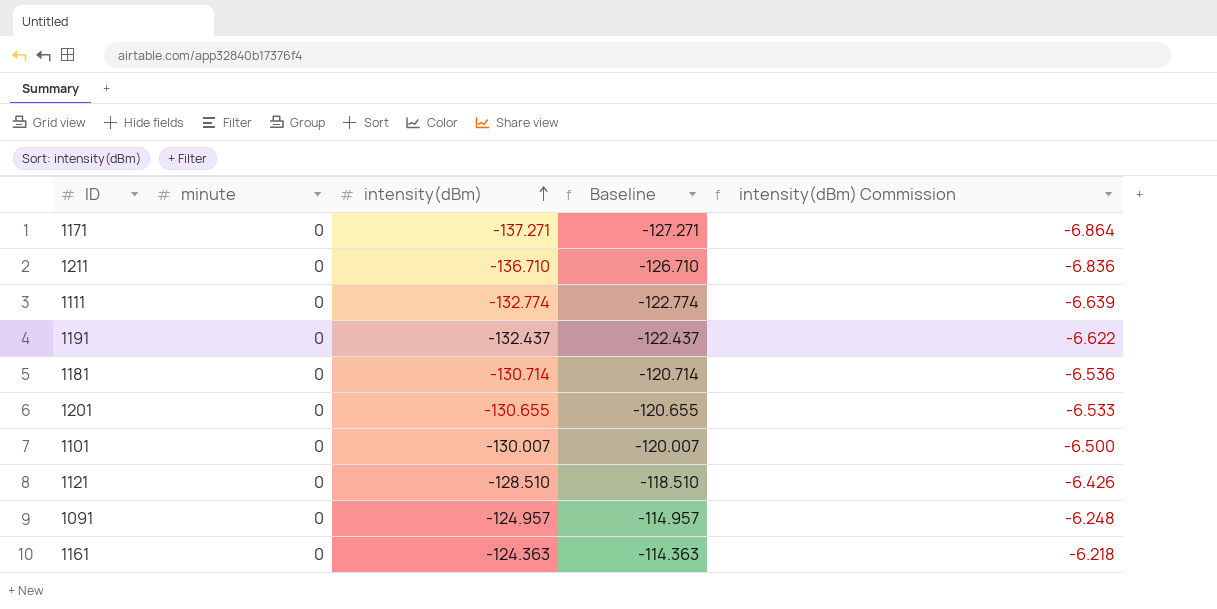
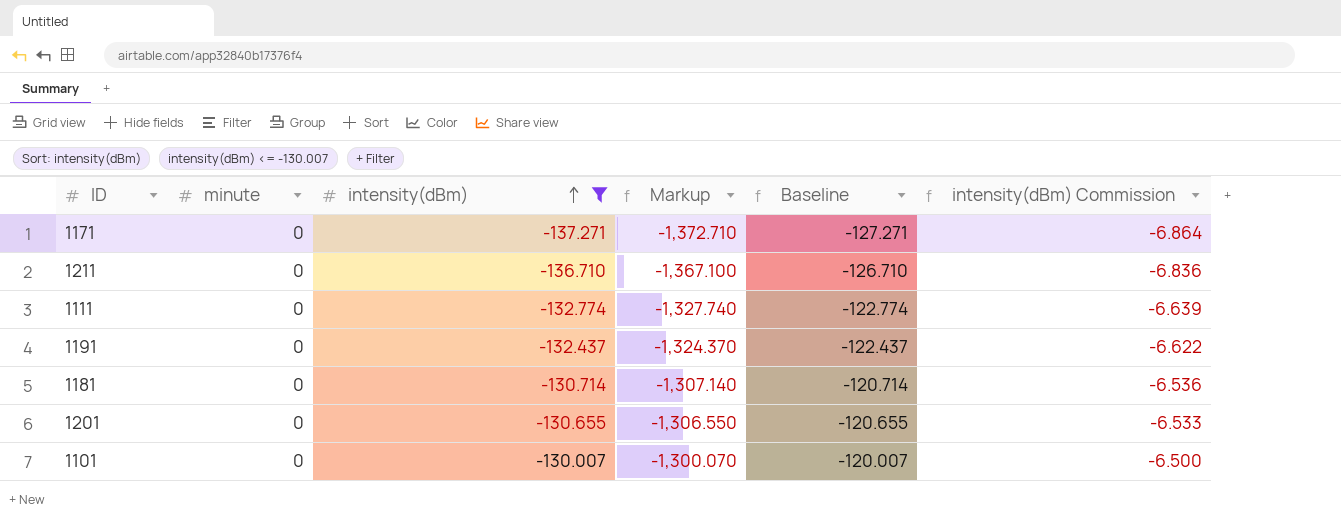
filter: none -> intensity(dBm) <= -130.007
column Markup | formula: none -> [intensity(dBm)] * 10

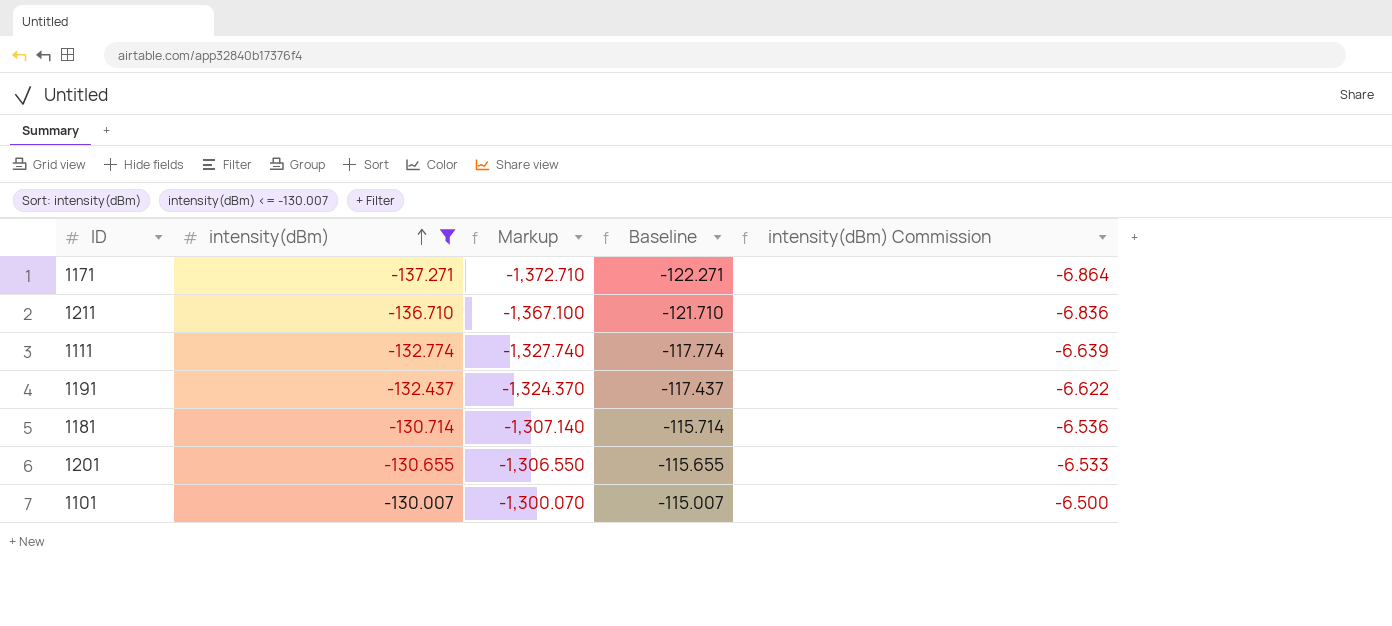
column minute | position: 2 -> none
column Baseline | formula: [intensity(dBm)] + 10 -> [intensity(dBm)] + 15

